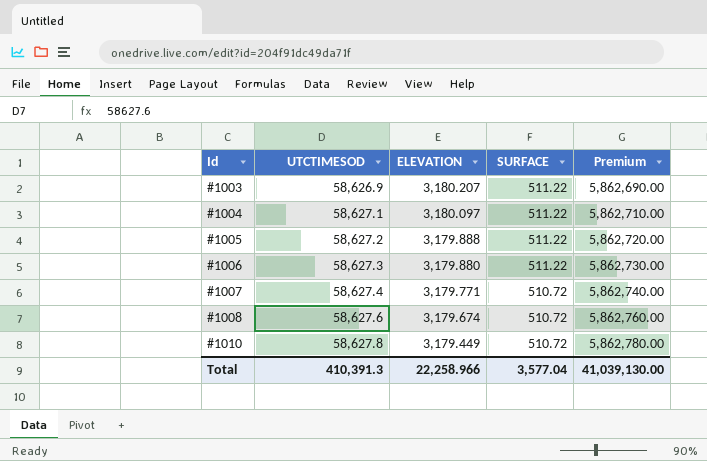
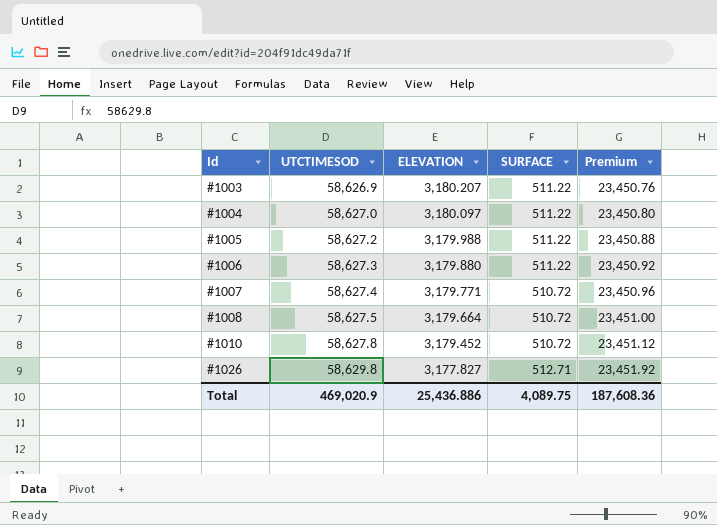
column Premium | formula: [UTCTIMESOD] * 100 -> [UTCTIMESOD] * 0.4
#1004 | UTCTIMESOD: 58,627.1 -> 58,627.0
#1005 | ELEVATION: 3,179.888 -> 3,179.988
#1008 | UTCTIMESOD: 58,627.6 -> 58,627.5
#1008 | ELEVATION: 3,179.674 -> 3,179.664
#1010 | ELEVATION: 3,179.449 -> 3,179.452
row #1026: none -> 58,629.8 | 3,177.827 | 512.71 | 23,451.92
Total | UTCTIMESOD: 410,391.3 -> 469,020.9
Total | ELEVATION: 22,258.966 -> 25,436.886
Total | SURFACE: 3,577.04 -> 4,089.75
Total | Premium: 41,039,130.00 -> 187,608.36

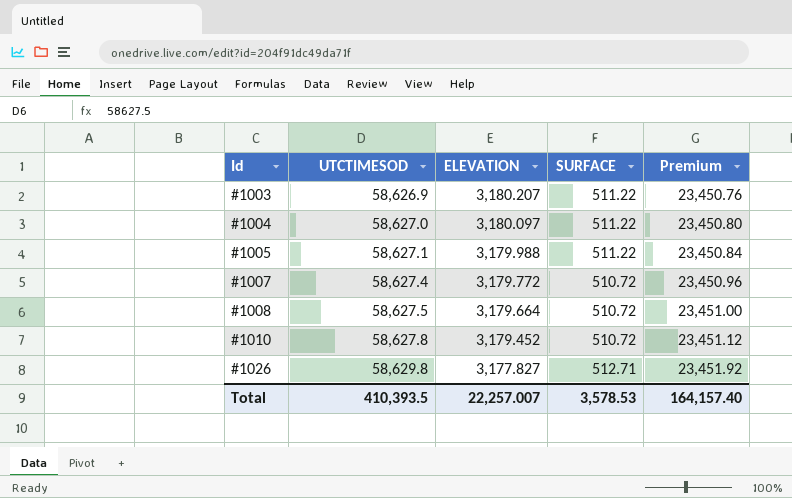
row #1006: 58,627.3 | 3,179.880 | 511.22 | 23,450.92 -> none
#1005 | UTCTIMESOD: 58,627.2 -> 58,627.1
#1005 | Premium: 23,450.88 -> 23,450.84
#1007 | ELEVATION: 3,179.771 -> 3,179.772
Total | UTCTIMESOD: 469,020.9 -> 410,393.5
Total | ELEVATION: 25,436.886 -> 22,257.007
Total | SURFACE: 4,089.75 -> 3,578.53
Total | Premium: 187,608.36 -> 164,157.40

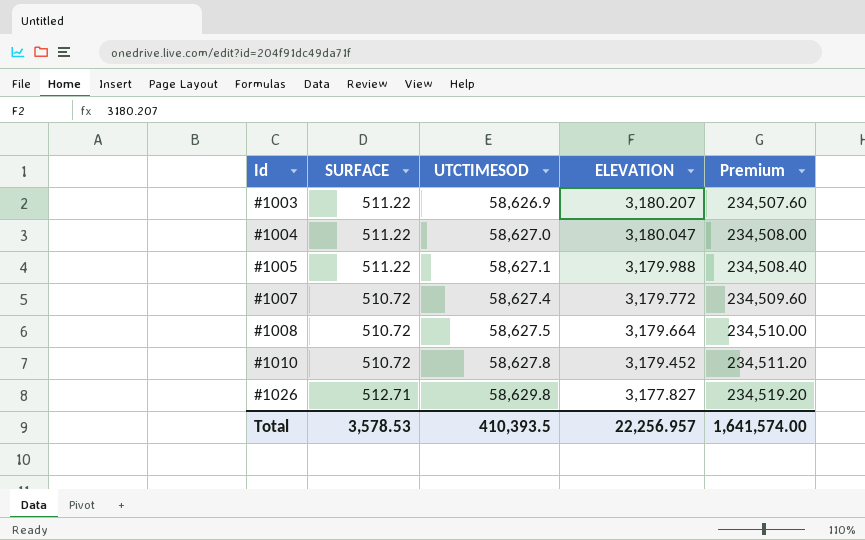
column SURFACE | position: 4 -> 2
column Premium | formula: [UTCTIMESOD] * 0.4 -> [UTCTIMESOD] * 4
#1004 | ELEVATION: 3,180.097 -> 3,180.047
Total | ELEVATION: 22,257.007 -> 22,256.957
Total | Premium: 164,157.40 -> 1,641,574.00

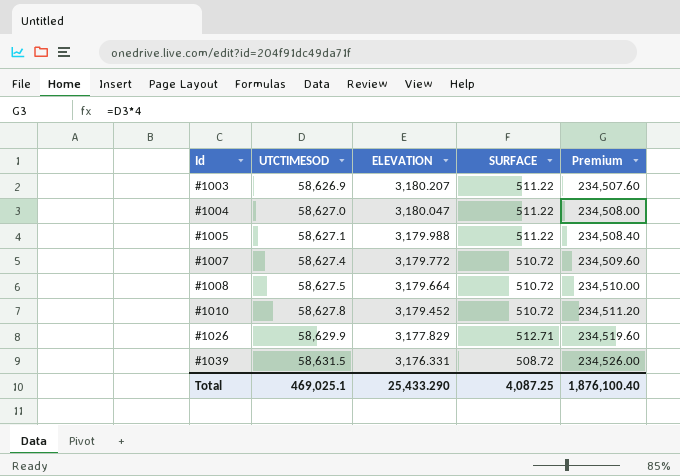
column SURFACE | position: 2 -> 4
#1026 | UTCTIMESOD: 58,629.8 -> 58,629.9
#1026 | ELEVATION: 3,177.827 -> 3,177.829
#1026 | Premium: 234,519.20 -> 234,519.60
row #1039: none -> 58,631.5 | 3,176.331 | 508.72 | 234,526.00
Total | UTCTIMESOD: 410,393.5 -> 469,025.1
Total | ELEVATION: 22,256.957 -> 25,433.290
Total | SURFACE: 3,578.53 -> 4,087.25
Total | Premium: 1,641,574.00 -> 1,876,100.40

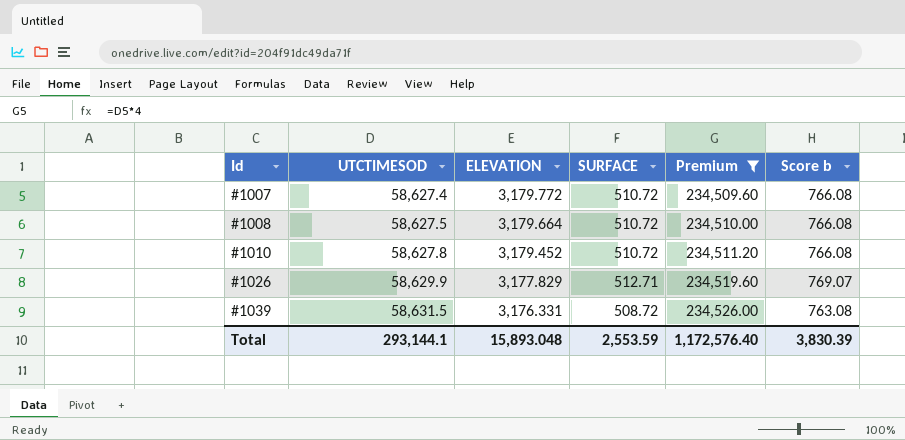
filter: none -> Premium >= 234,509.60
column Score b | formula: none -> [SURFACE] * 1.5
Total | UTCTIMESOD: 469,025.1 -> 293,144.1
Total | ELEVATION: 25,433.290 -> 15,893.048
Total | SURFACE: 4,087.25 -> 2,553.59
Total | Premium: 1,876,100.40 -> 1,172,576.40

